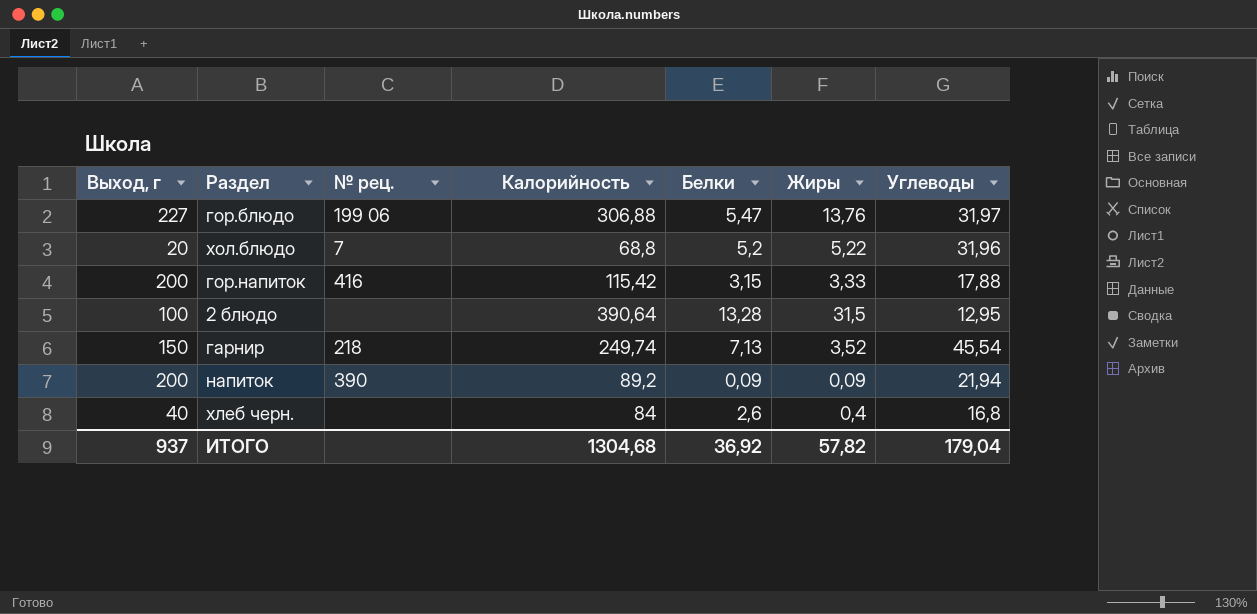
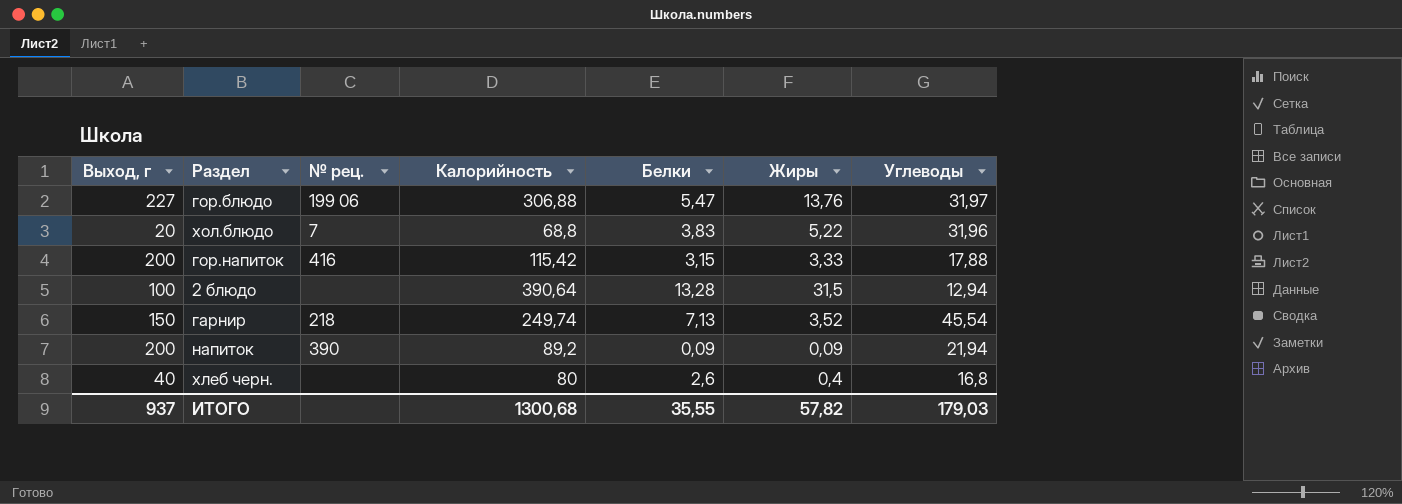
хол.блюдо | Белки: 5,2 -> 3,83
2 блюдо | Углеводы: 12,95 -> 12,94
хлеб черн. | Калорийность: 84 -> 80
ИТОГО | Калорийность: 1304,68 -> 1300,68
ИТОГО | Белки: 36,92 -> 35,55
ИТОГО | Углеводы: 179,04 -> 179,03

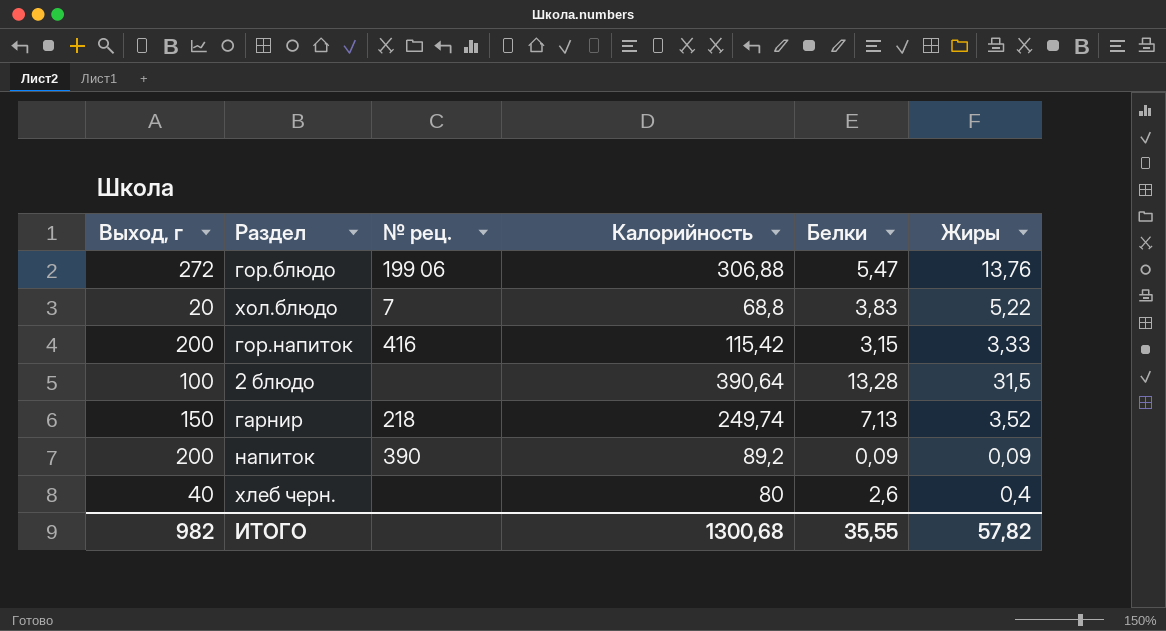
column Углеводы | position: 7 -> none
гор.блюдо | Выход, г: 227 -> 272
ИТОГО | Выход, г: 937 -> 982

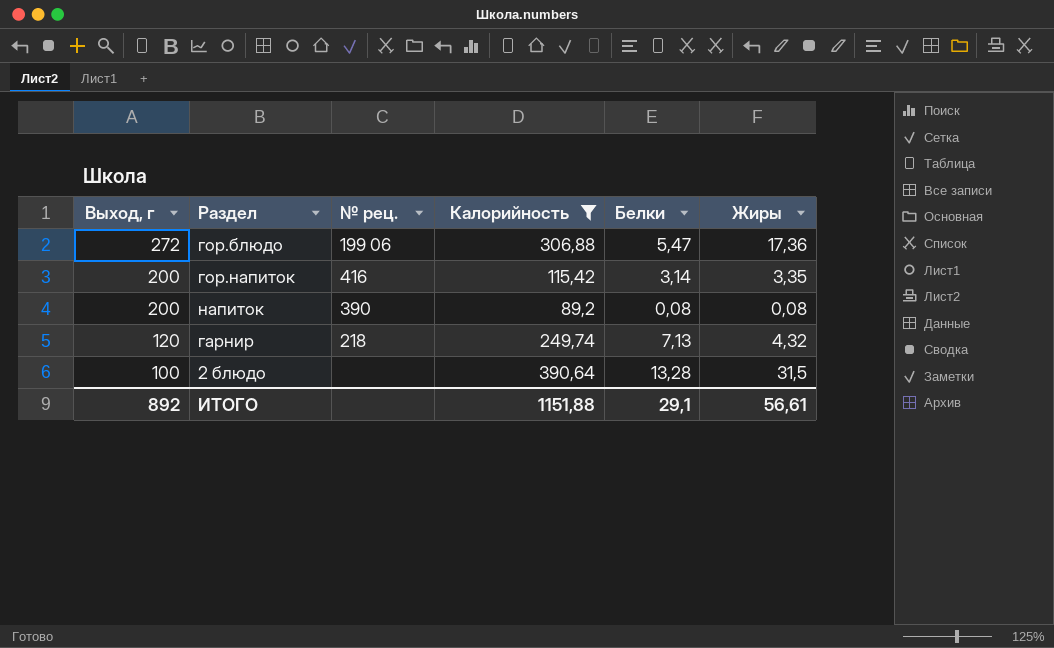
filter: none -> Калорийность >= 89,2
row order: none -> Выход, г descending
гор.блюдо | Жиры: 13,76 -> 17,36
гор.напиток | Белки: 3,15 -> 3,14
гор.напиток | Жиры: 3,33 -> 3,35
напиток | Белки: 0,09 -> 0,08
напиток | Жиры: 0,09 -> 0,08
гарнир | Выход, г: 150 -> 120
гарнир | Жиры: 3,52 -> 4,32
ИТОГО | Выход, г: 982 -> 892
ИТОГО | Калорийность: 1300,68 -> 1151,88
ИТОГО | Белки: 35,55 -> 29,1
ИТОГО | Жиры: 57,82 -> 56,61

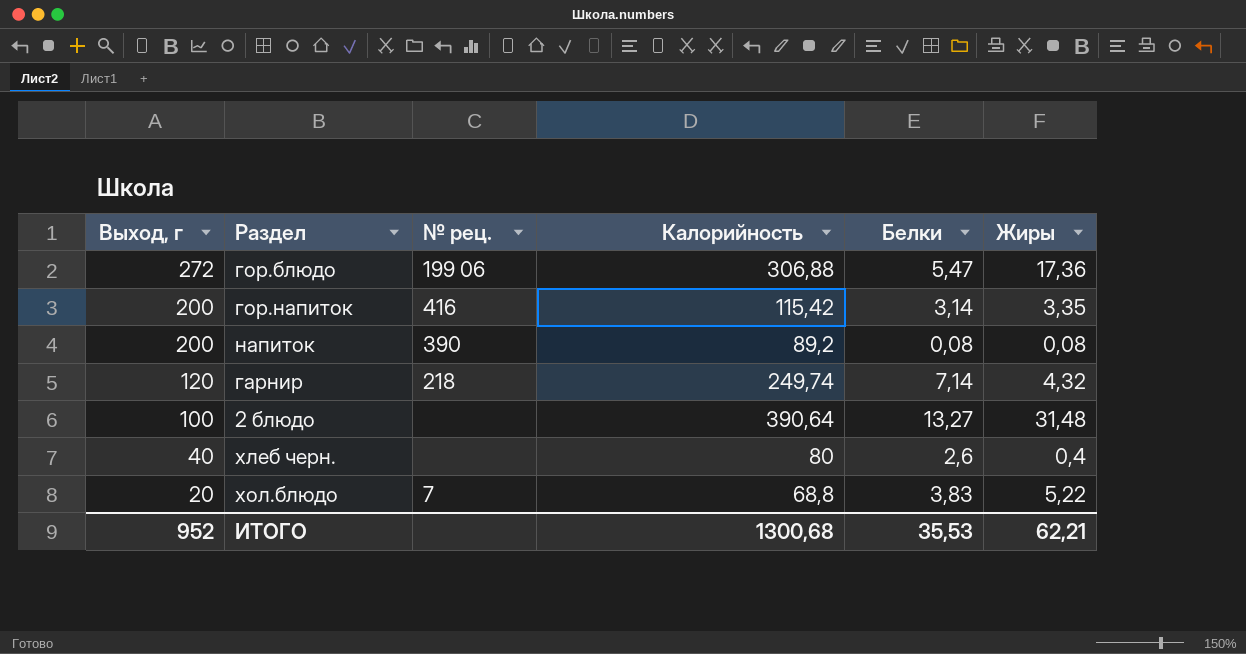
filter: Калорийность >= 89,2 -> none
гарнир | Белки: 7,13 -> 7,14
2 блюдо | Белки: 13,28 -> 13,27
2 блюдо | Жиры: 31,5 -> 31,48
ИТОГО | Выход, г: 892 -> 952
ИТОГО | Калорийность: 1151,88 -> 1300,68
ИТОГО | Белки: 29,1 -> 35,53
ИТОГО | Жиры: 56,61 -> 62,21

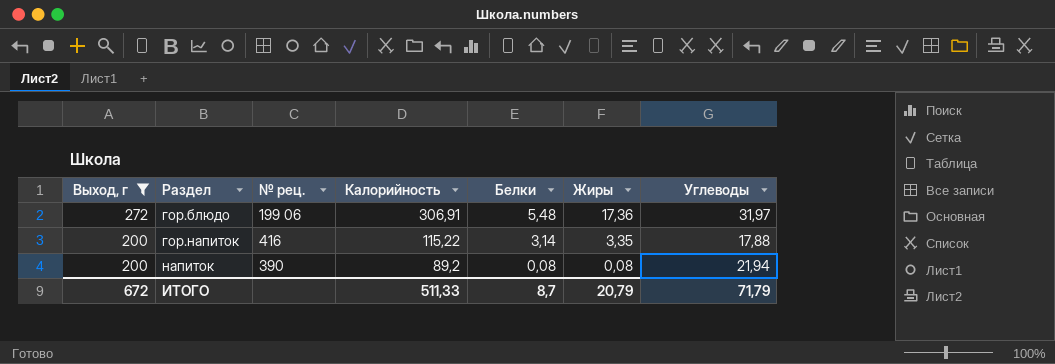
filter: none -> Выход, г >= 200
column Углеводы | position: none -> 7
гор.блюдо | Калорийность: 306,88 -> 306,91
гор.блюдо | Белки: 5,47 -> 5,48
гор.напиток | Калорийность: 115,42 -> 115,22
ИТОГО | Выход, г: 952 -> 672
ИТОГО | Калорийность: 1300,68 -> 511,33
ИТОГО | Белки: 35,53 -> 8,7
ИТОГО | Жиры: 62,21 -> 20,79

